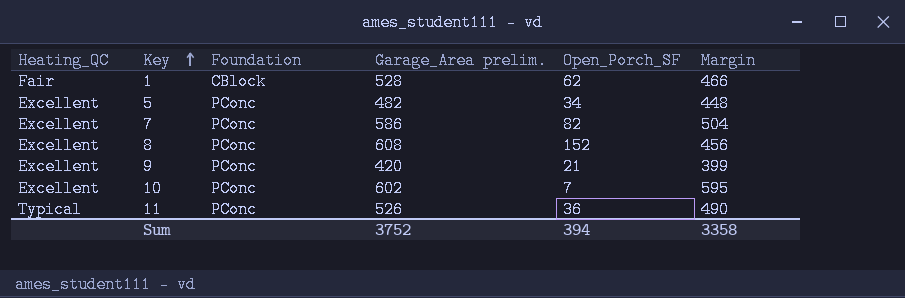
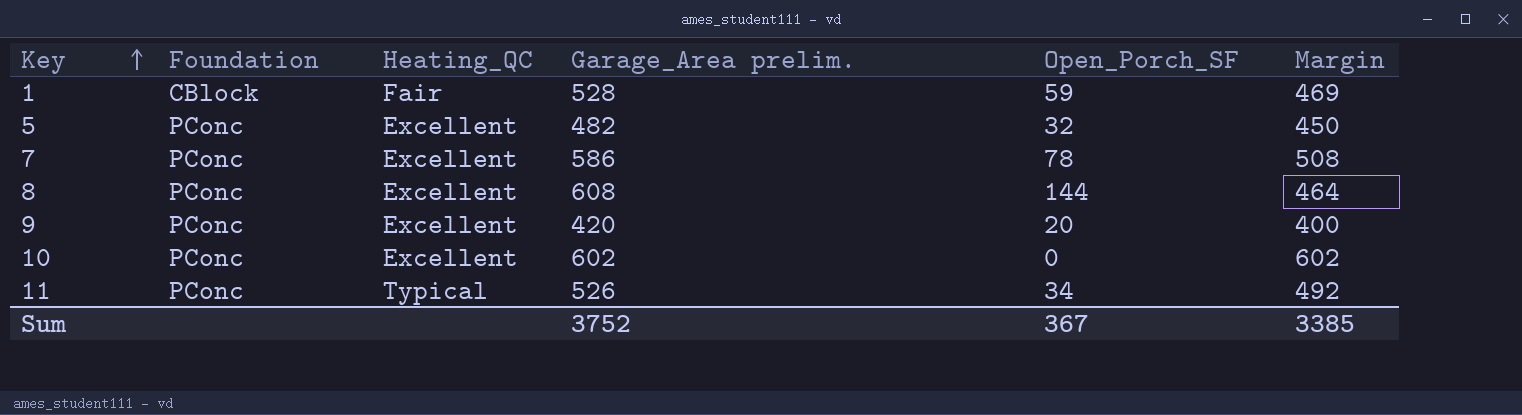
column Heating_QC | position: 1 -> 3
1 | Open_Porch_SF: 62 -> 59
1 | Margin: 466 -> 469
5 | Open_Porch_SF: 34 -> 32
5 | Margin: 448 -> 450
7 | Open_Porch_SF: 82 -> 78
7 | Margin: 504 -> 508
8 | Open_Porch_SF: 152 -> 144
8 | Margin: 456 -> 464
9 | Open_Porch_SF: 21 -> 20
9 | Margin: 399 -> 400
10 | Open_Porch_SF: 7 -> 0
10 | Margin: 595 -> 602
11 | Open_Porch_SF: 36 -> 34
11 | Margin: 490 -> 492
Sum | Open_Porch_SF: 394 -> 367
Sum | Margin: 3358 -> 3385

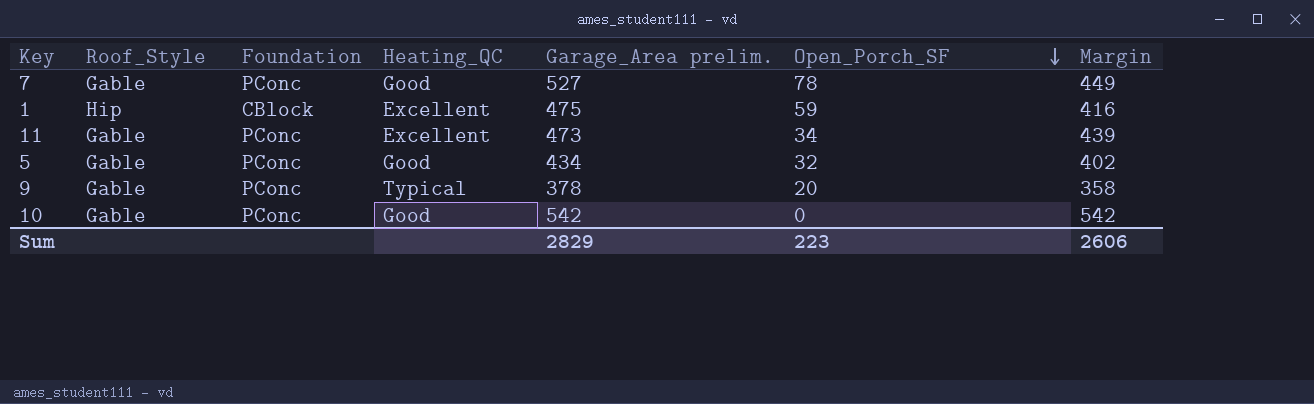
row order: Key ascending -> Open_Porch_SF descending
column Roof_Style | position: none -> 2
row 8: PConc | Excellent | 608 | 144 | 464 -> none
7 | Heating_QC: Excellent -> Good
7 | Garage_Area prelim.: 586 -> 527
7 | Margin: 508 -> 449
1 | Heating_QC: Fair -> Excellent
1 | Garage_Area prelim.: 528 -> 475
1 | Margin: 469 -> 416
11 | Heating_QC: Typical -> Excellent
11 | Garage_Area prelim.: 526 -> 473
11 | Margin: 492 -> 439
5 | Heating_QC: Excellent -> Good
5 | Garage_Area prelim.: 482 -> 434
5 | Margin: 450 -> 402
9 | Heating_QC: Excellent -> Typical
9 | Garage_Area prelim.: 420 -> 378
9 | Margin: 400 -> 358
10 | Heating_QC: Excellent -> Good
10 | Garage_Area prelim.: 602 -> 542
10 | Margin: 602 -> 542
Sum | Garage_Area prelim.: 3752 -> 2829
Sum | Open_Porch_SF: 367 -> 223
Sum | Margin: 3385 -> 2606

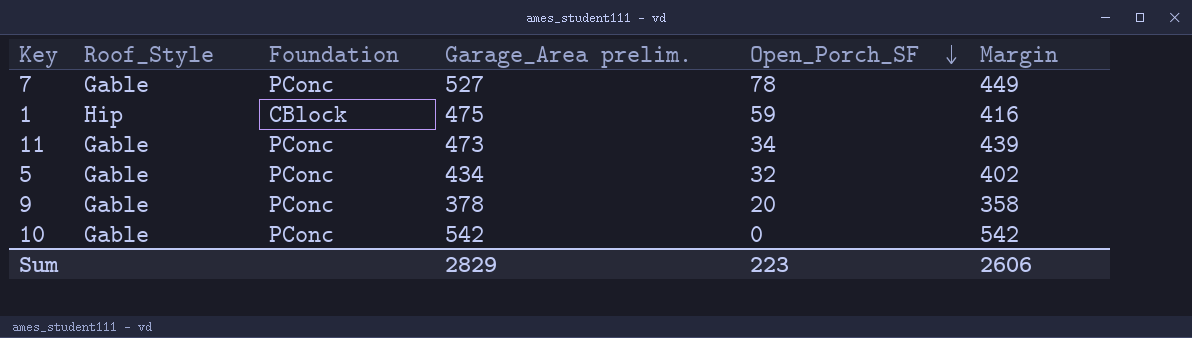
column Heating_QC | position: 4 -> none

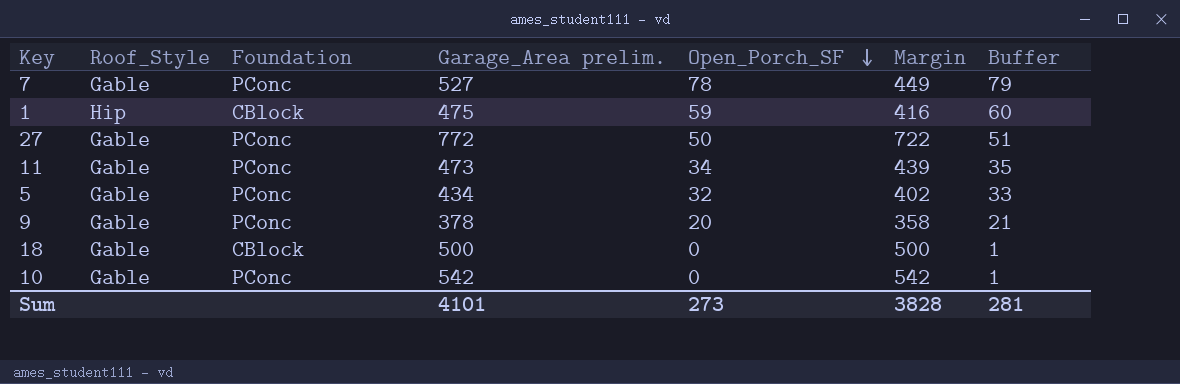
column Buffer | formula: none -> [Open_Porch_SF] + 1
row 27: none -> Gable | PConc | 772 | 50 | 722 | 51
row 18: none -> Gable | CBlock | 500 | 0 | 500 | 1
Sum | Garage_Area prelim.: 2829 -> 4101
Sum | Open_Porch_SF: 223 -> 273
Sum | Margin: 2606 -> 3828

